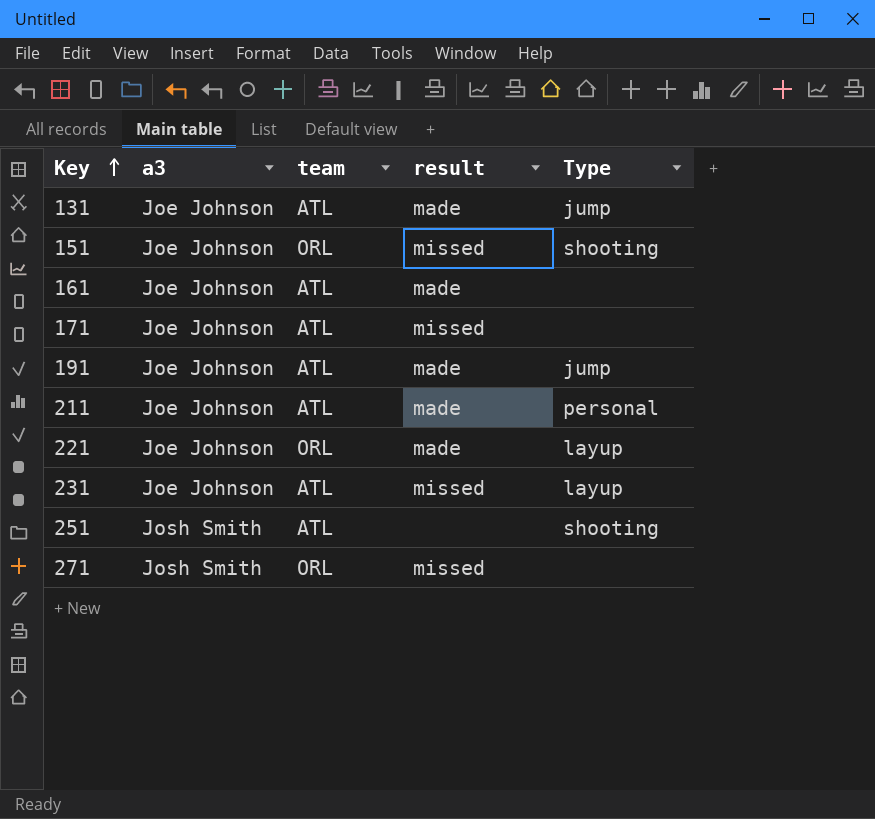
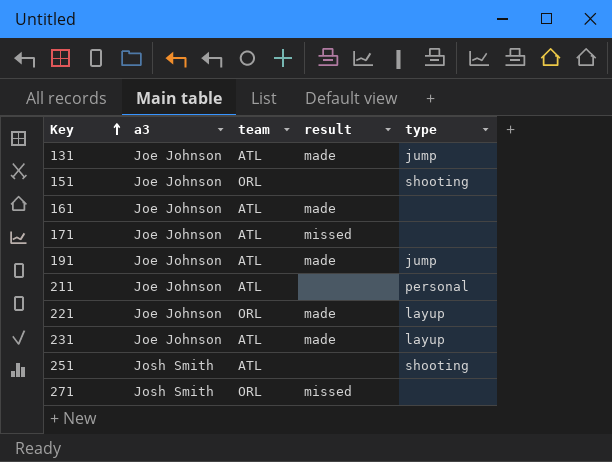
column name: Type -> type
151 | result: missed -> none
211 | result: made -> none
231 | result: missed -> made

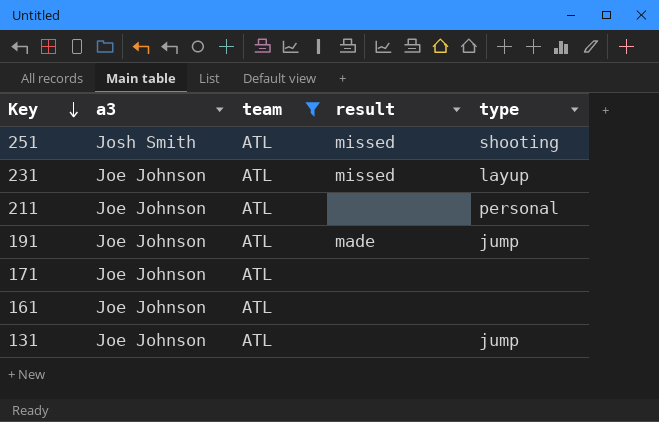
filter: none -> team = ATL
row order: Key ascending -> Key descending
251 | result: none -> missed
231 | result: made -> missed
171 | result: missed -> none
161 | result: made -> none
131 | result: made -> none

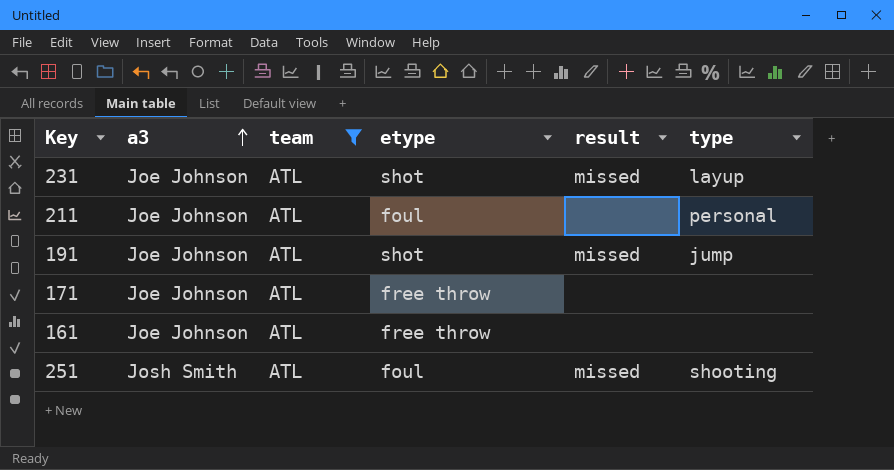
row order: Key descending -> a3 ascending
column etype | position: none -> 4
row 131: Joe Johnson | ATL | none | jump -> none
191 | result: made -> missed

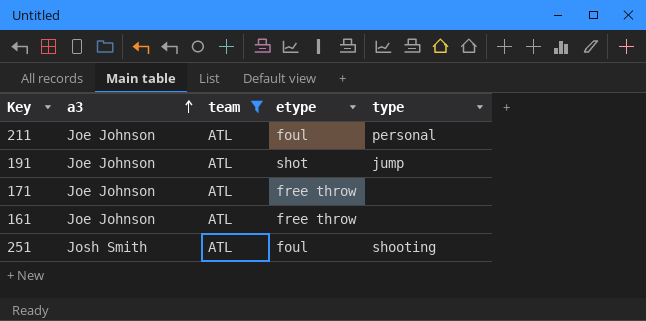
column result | position: 5 -> none
row 231: Joe Johnson | ATL | shot | missed | layup -> none

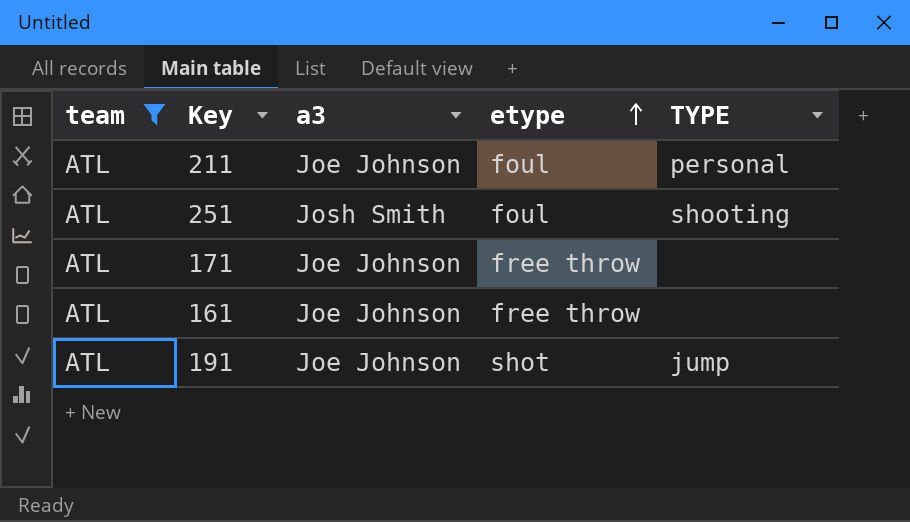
row order: a3 ascending -> etype ascending
column team | position: 3 -> 1
column name: type -> TYPE

